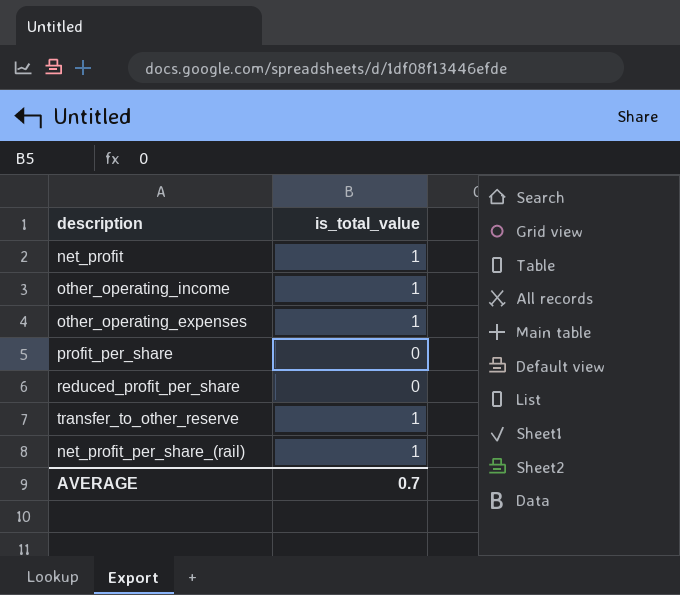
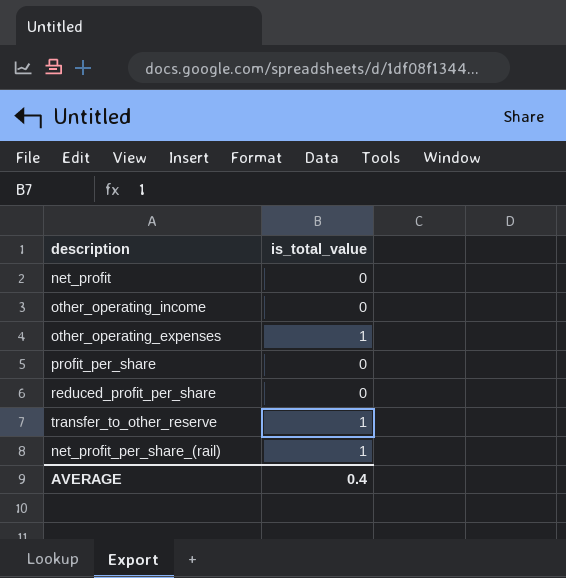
net_profit | is_total_value: 1 -> 0
other_operating_income | is_total_value: 1 -> 0
AVERAGE | is_total_value: 0.7 -> 0.4

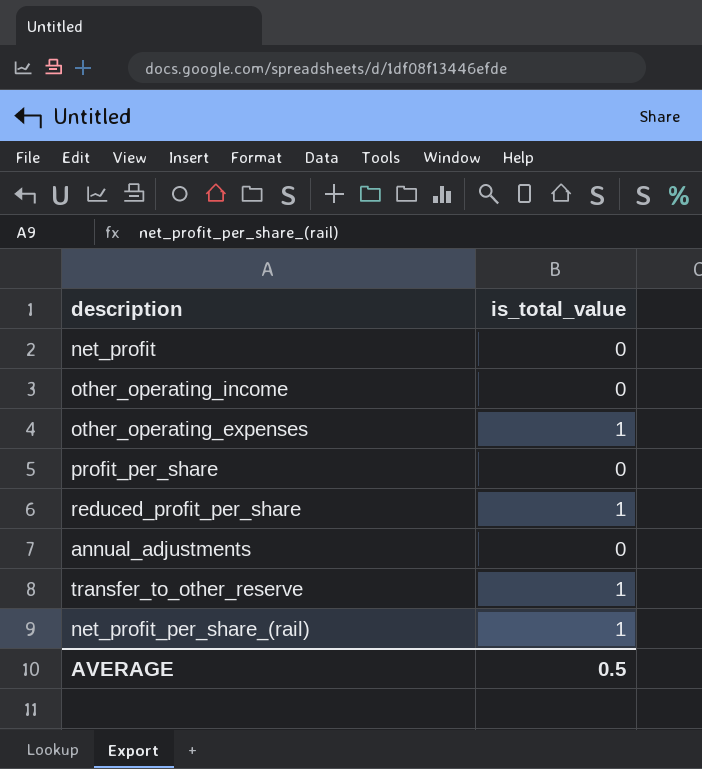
reduced_profit_per_share | is_total_value: 0 -> 1
row annual_adjustments: none -> 0
AVERAGE | is_total_value: 0.4 -> 0.5

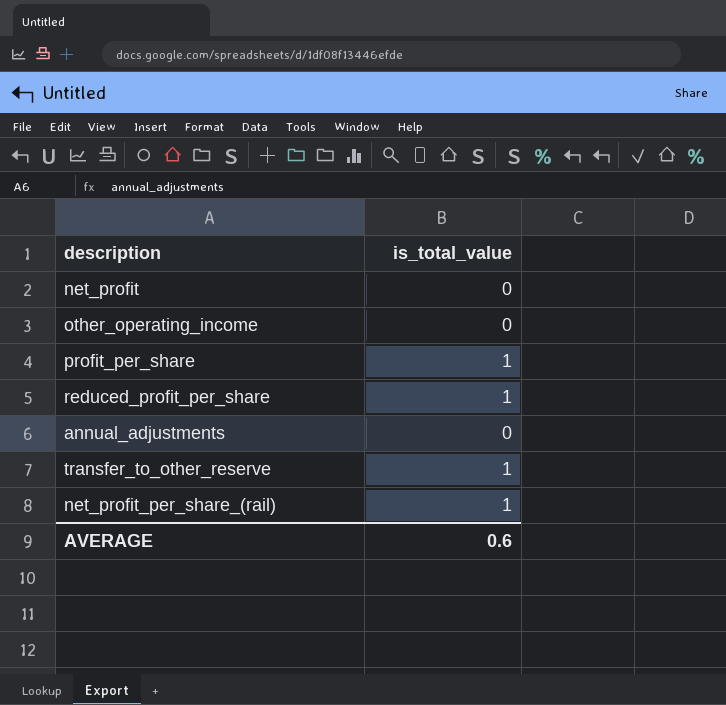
row other_operating_expenses: 1 -> none
profit_per_share | is_total_value: 0 -> 1
AVERAGE | is_total_value: 0.5 -> 0.6

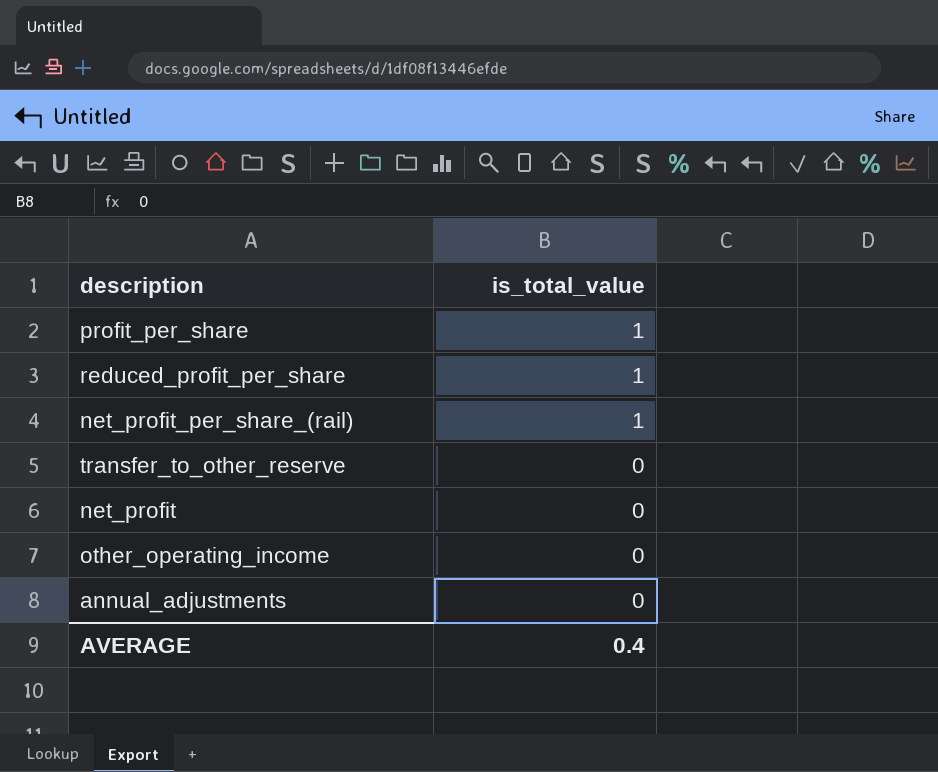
row order: none -> is_total_value descending
transfer_to_other_reserve | is_total_value: 1 -> 0
AVERAGE | is_total_value: 0.6 -> 0.4

